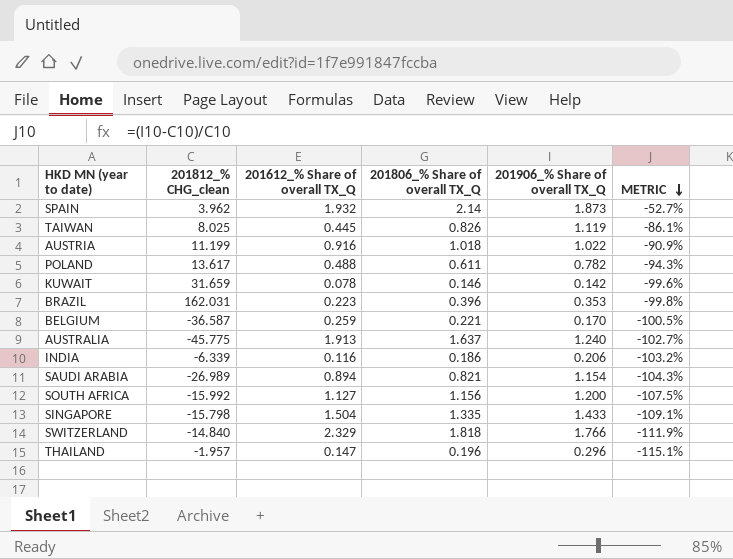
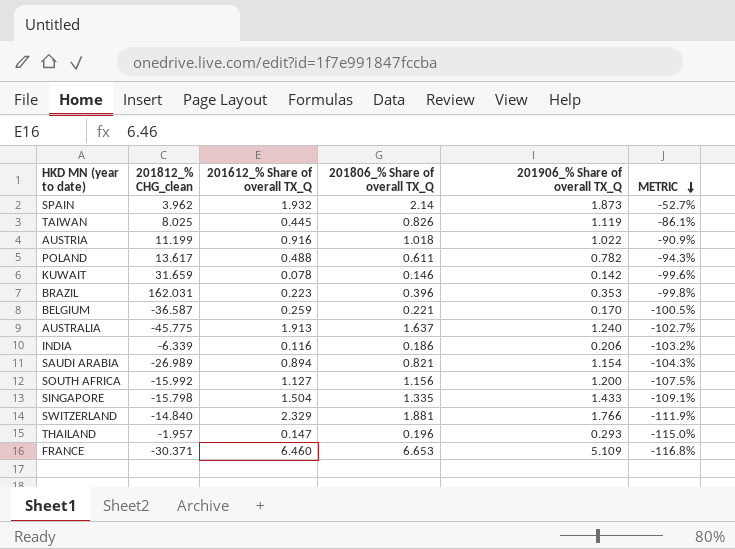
SWITZERLAND | 201806_% Share of overall TX_Q: 1.818 -> 1.881
THAILAND | 201906_% Share of overall TX_Q: 0.296 -> 0.293
THAILAND | METRIC: -115.1% -> -115.0%
row FRANCE: none -> -30.371 | 6.460 | 6.653 | 5.109 | -116.8%

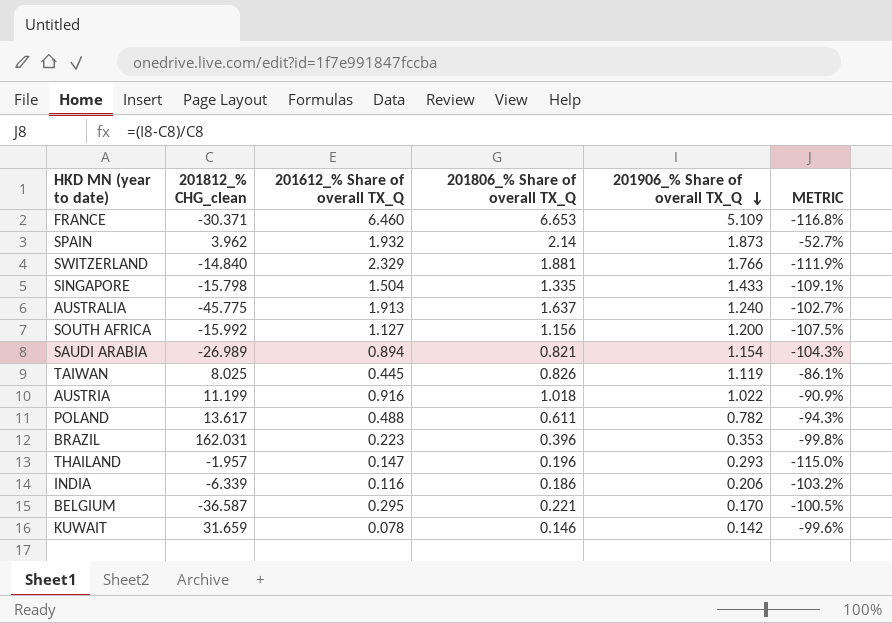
row order: METRIC descending -> 201906_% Share of overall TX_Q descending
BELGIUM | 201612_% Share of overall TX_Q: 0.259 -> 0.295

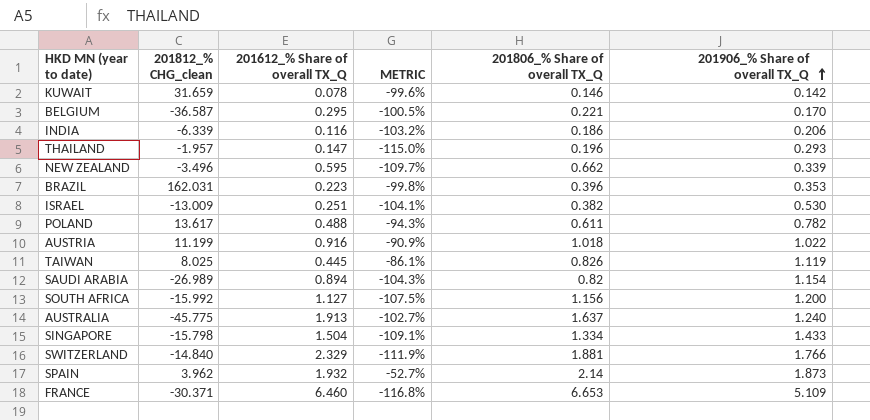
row order: 201906_% Share of overall TX_Q descending -> 201906_% Share of overall TX_Q ascending
column METRIC | position: 6 -> 4
row NEW ZEALAND: none -> -3.496 | 0.595 | -109.7% | 0.662 | 0.339
row ISRAEL: none -> -13.009 | 0.251 | -104.1% | 0.382 | 0.530
SAUDI ARABIA | 201806_% Share of overall TX_Q: 0.821 -> 0.82
SINGAPORE | 201806_% Share of overall TX_Q: 1.335 -> 1.334

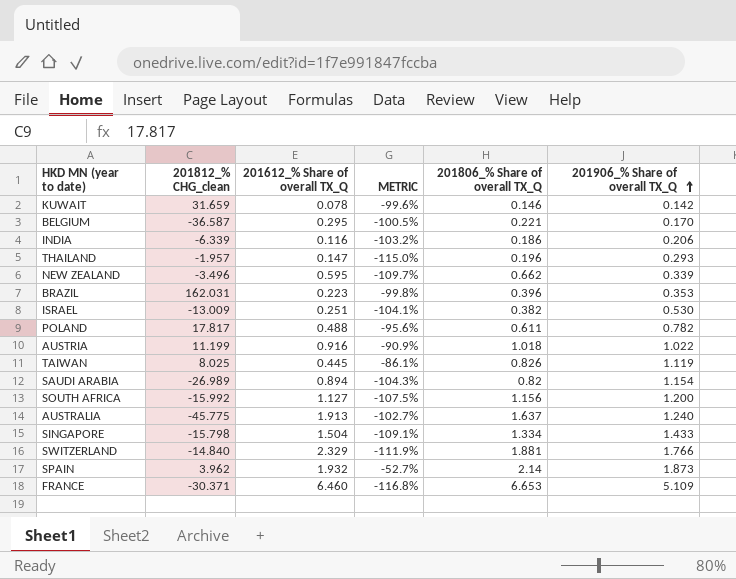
POLAND | 201812_% CHG_clean: 13.617 -> 17.817
POLAND | METRIC: -94.3% -> -95.6%

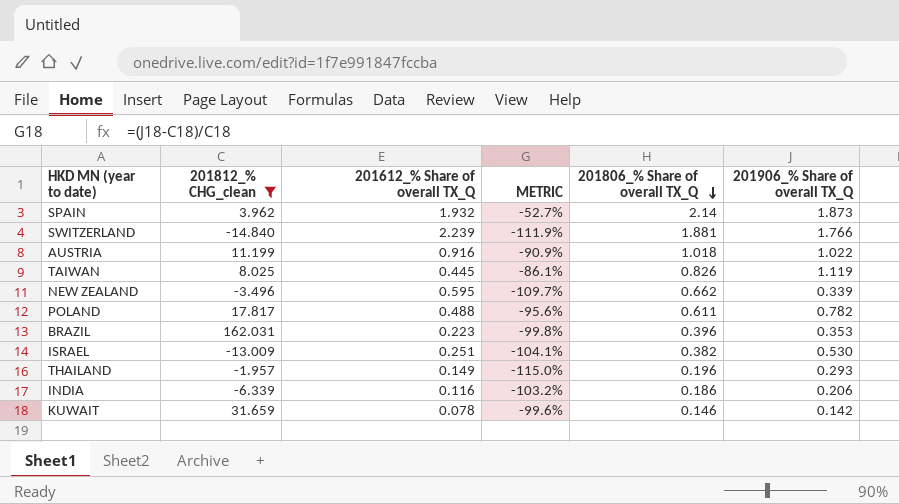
filter: none -> 201812_% CHG_clean >= -14.840
row order: 201906_% Share of overall TX_Q ascending -> 201806_% Share of overall TX_Q descending
SWITZERLAND | 201612_% Share of overall TX_Q: 2.329 -> 2.239
THAILAND | 201612_% Share of overall TX_Q: 0.147 -> 0.149

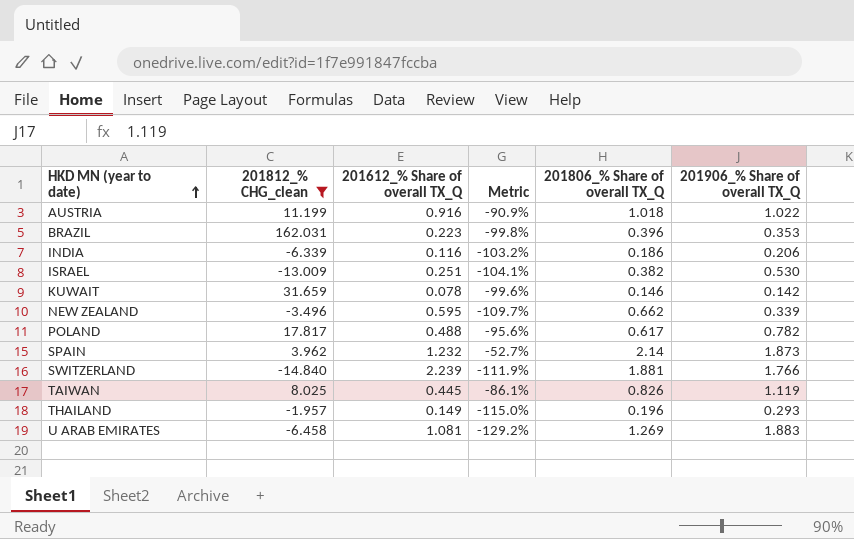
row order: 201806_% Share of overall TX_Q descending -> HKD MN (year to date) ascending
column name: METRIC -> Metric
POLAND | 201806_% Share of overall TX_Q: 0.611 -> 0.617
SPAIN | 201612_% Share of overall TX_Q: 1.932 -> 1.232
row U ARAB EMIRATES: none -> -6.458 | 1.081 | -129.2% | 1.269 | 1.883

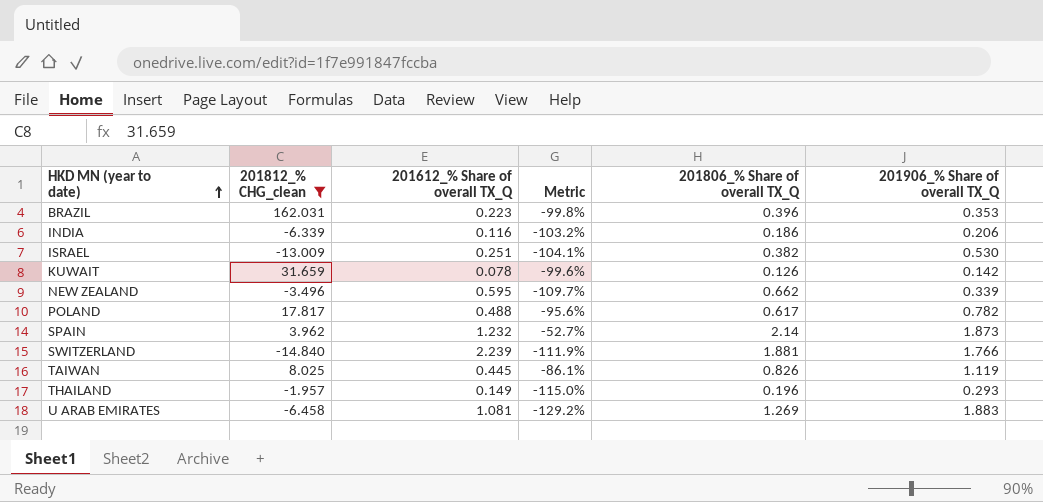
row AUSTRIA: 11.199 | 0.916 | -90.9% | 1.018 | 1.022 -> none
KUWAIT | 201806_% Share of overall TX_Q: 0.146 -> 0.126

